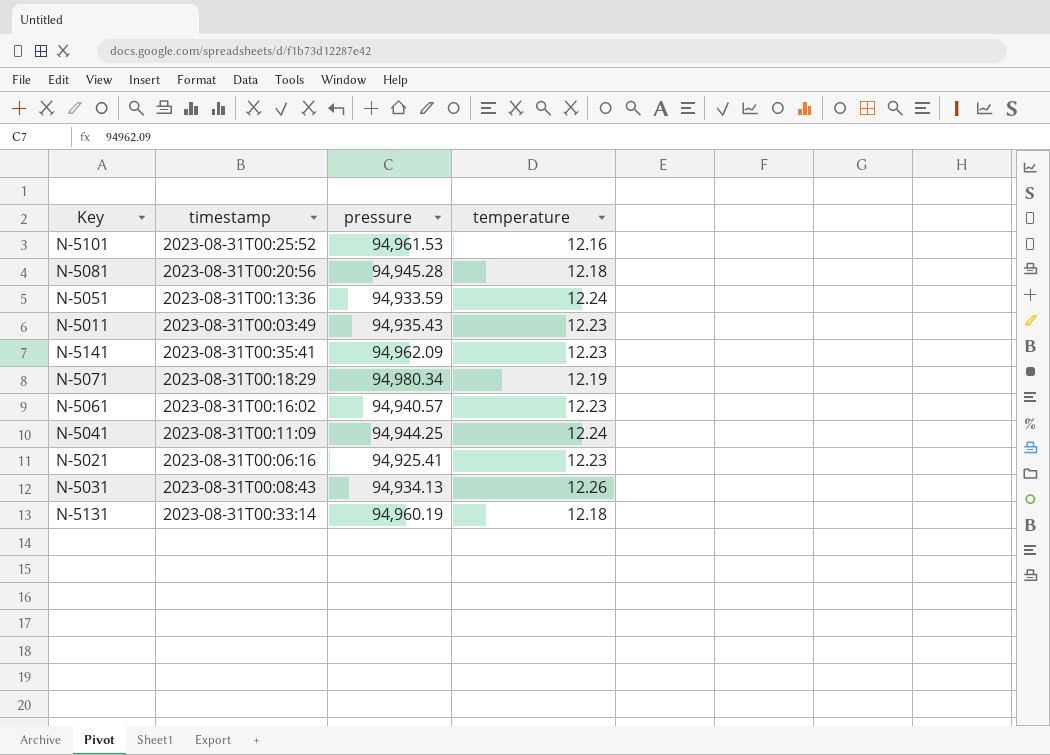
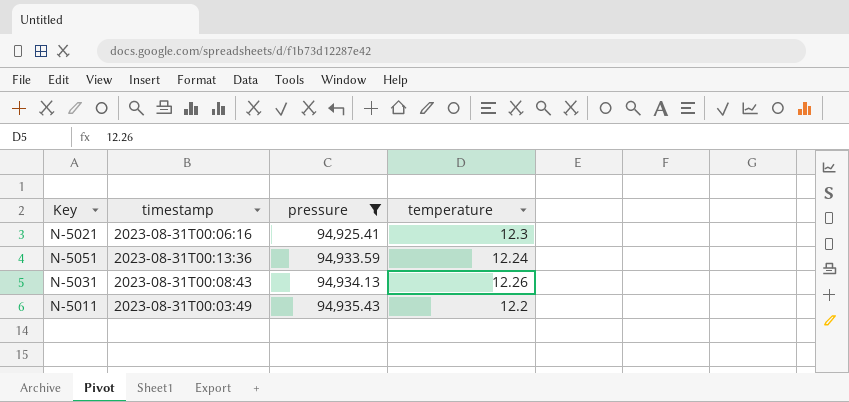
filter: none -> pressure <= 94,935.43
row order: none -> pressure ascending
N-5021 | temperature: 12.23 -> 12.3
N-5011 | temperature: 12.23 -> 12.2

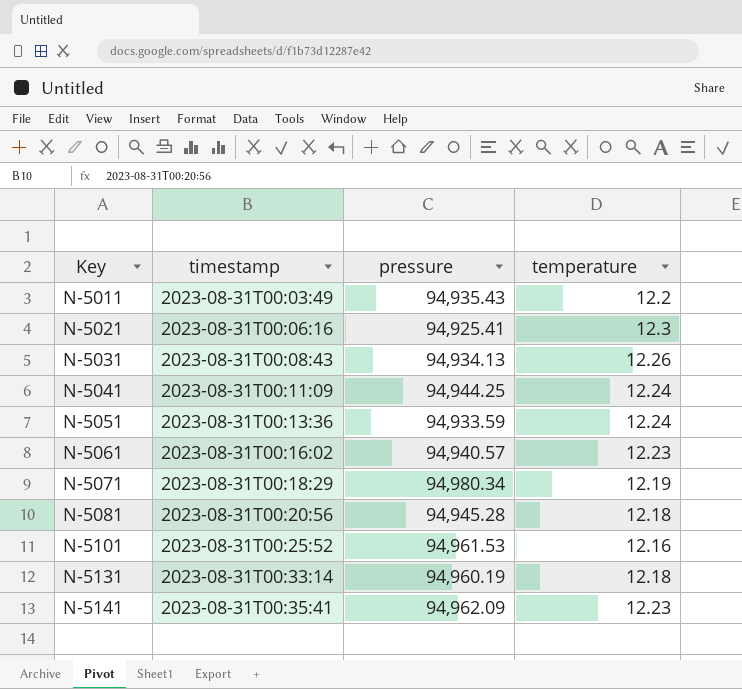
filter: pressure <= 94,935.43 -> none
row order: pressure ascending -> Key ascending

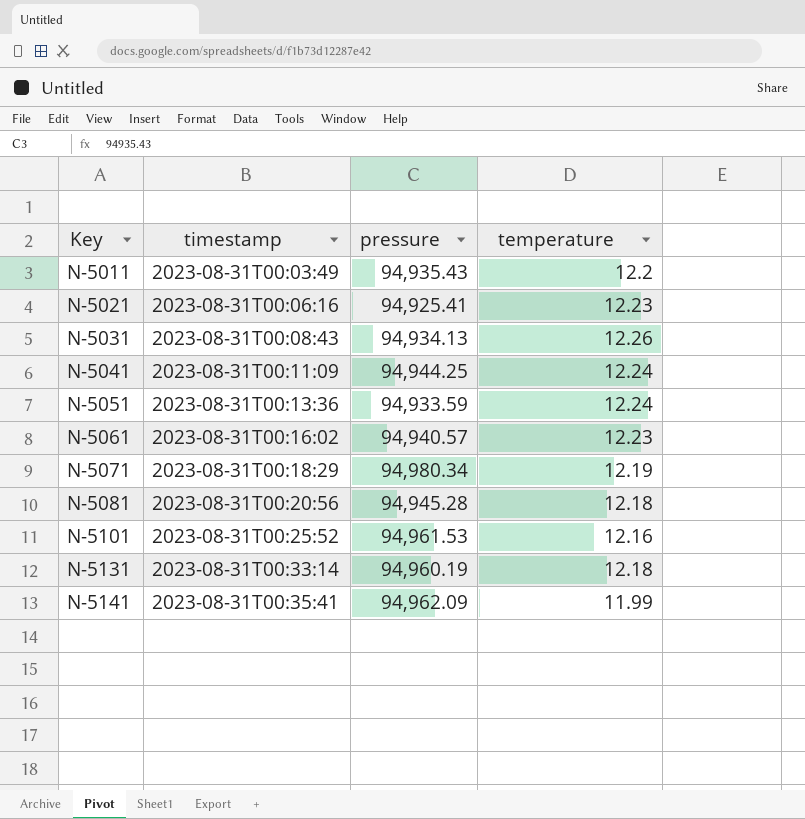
N-5021 | temperature: 12.3 -> 12.23
N-5141 | temperature: 12.23 -> 11.99

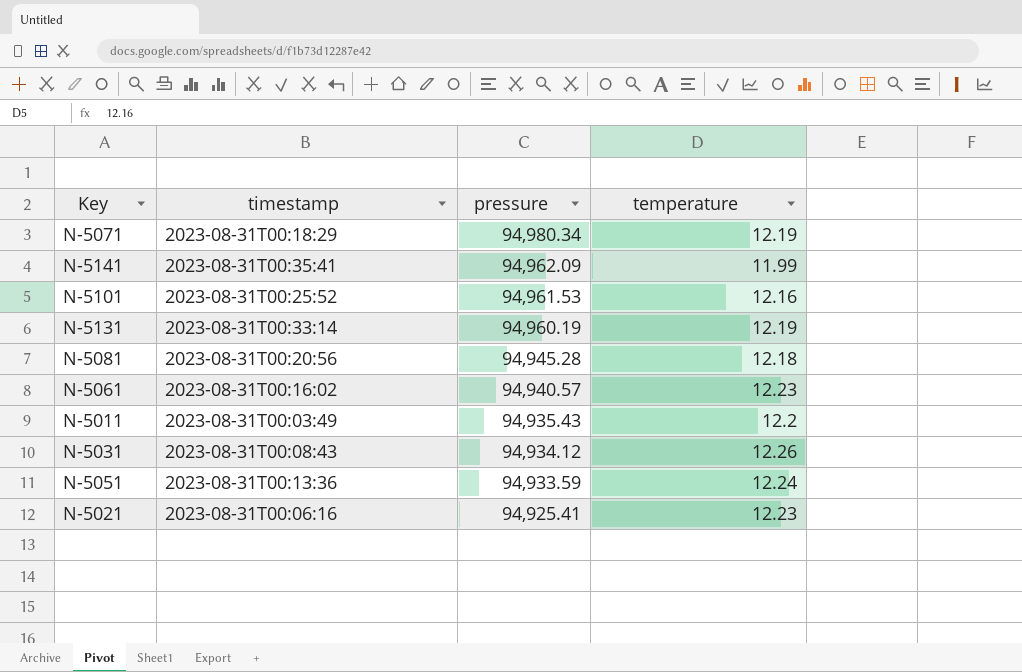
row order: Key ascending -> pressure descending
row N-5041: 2023-08-31T00:11:09 | 94,944.25 | 12.24 -> none
N-5131 | temperature: 12.18 -> 12.19
N-5031 | pressure: 94,934.13 -> 94,934.12

